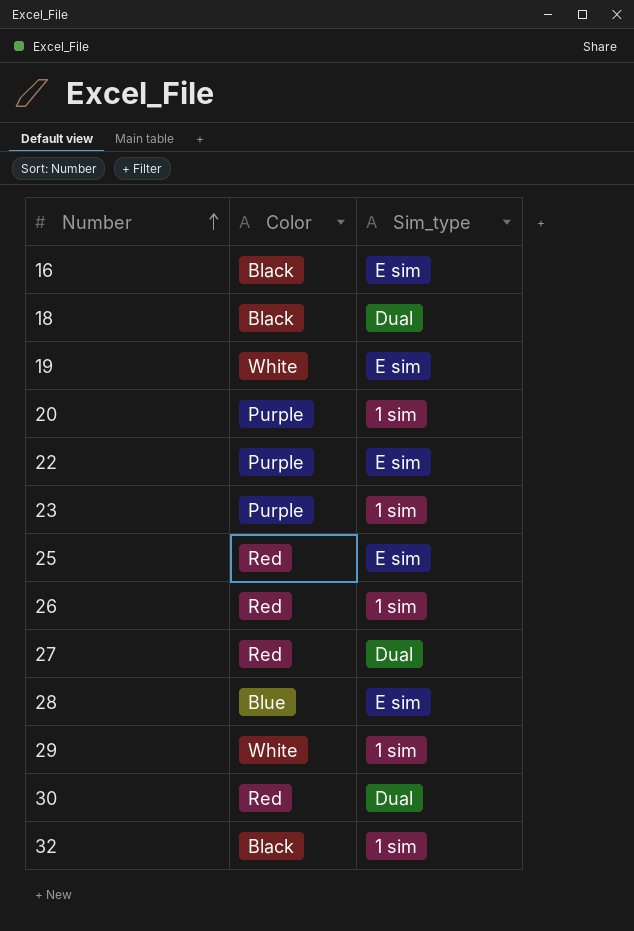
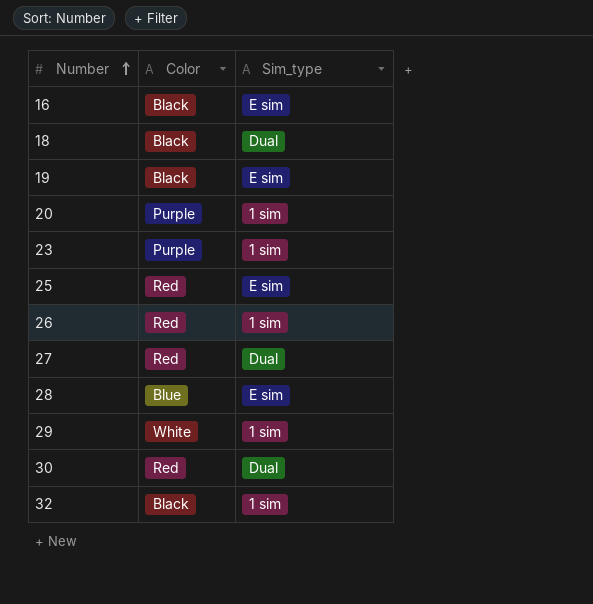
row 22: Purple | E sim -> none
19 | Color: White -> Black

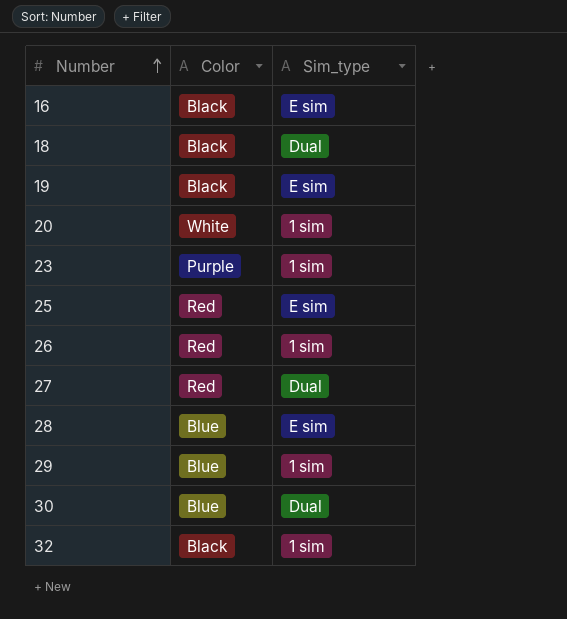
20 | Color: Purple -> White
29 | Color: White -> Blue
30 | Color: Red -> Blue

